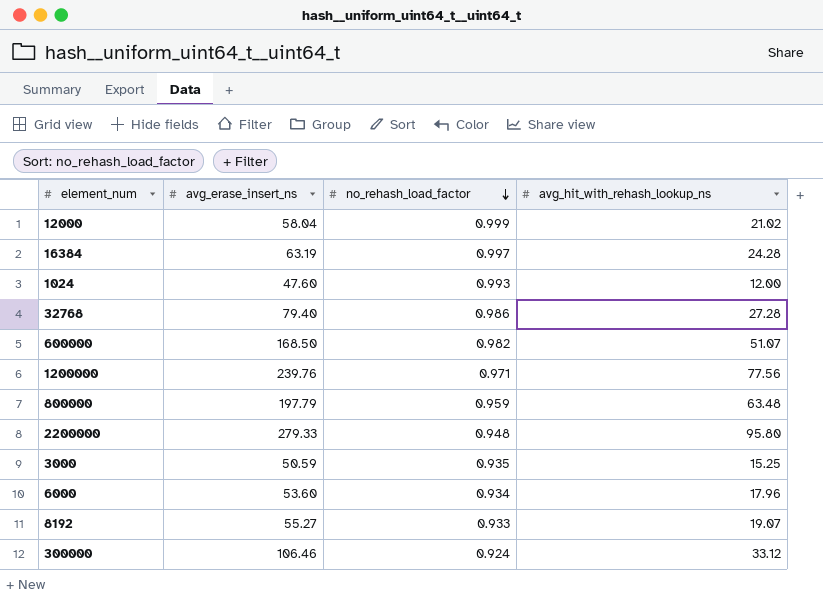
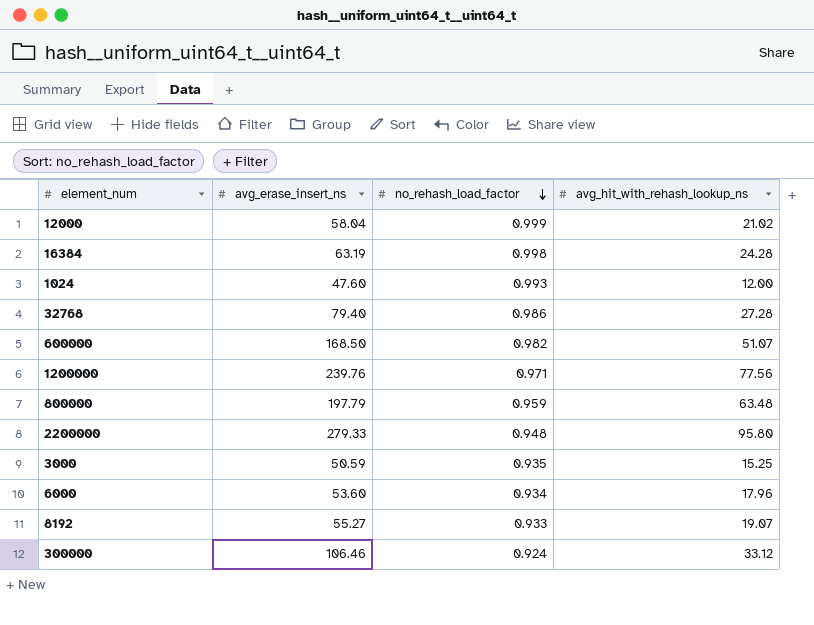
16384 | no_rehash_load_factor: 0.997 -> 0.998

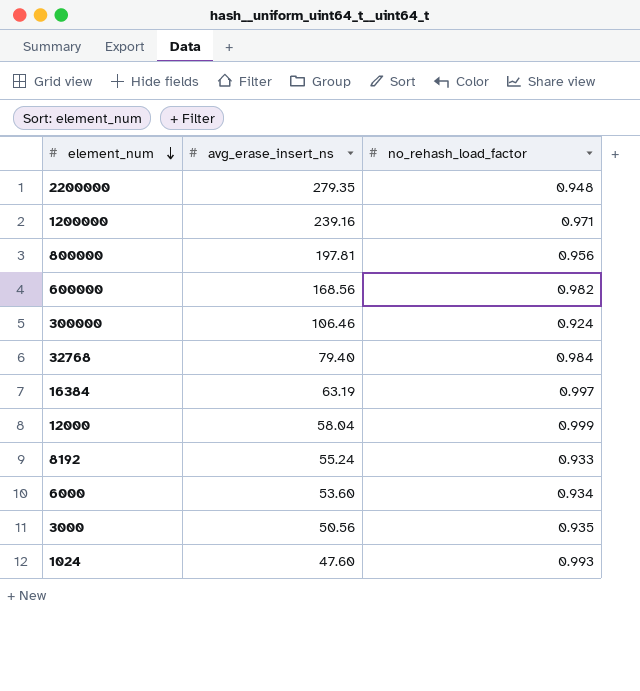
row order: no_rehash_load_factor descending -> element_num descending
column avg_hit_with_rehash_lookup_ns | position: 4 -> none
2200000 | avg_erase_insert_ns: 279.33 -> 279.35
1200000 | avg_erase_insert_ns: 239.76 -> 239.16
800000 | avg_erase_insert_ns: 197.79 -> 197.81
800000 | no_rehash_load_factor: 0.959 -> 0.956
600000 | avg_erase_insert_ns: 168.50 -> 168.56
32768 | no_rehash_load_factor: 0.986 -> 0.984
16384 | no_rehash_load_factor: 0.998 -> 0.997
8192 | avg_erase_insert_ns: 55.27 -> 55.24
3000 | avg_erase_insert_ns: 50.59 -> 50.56

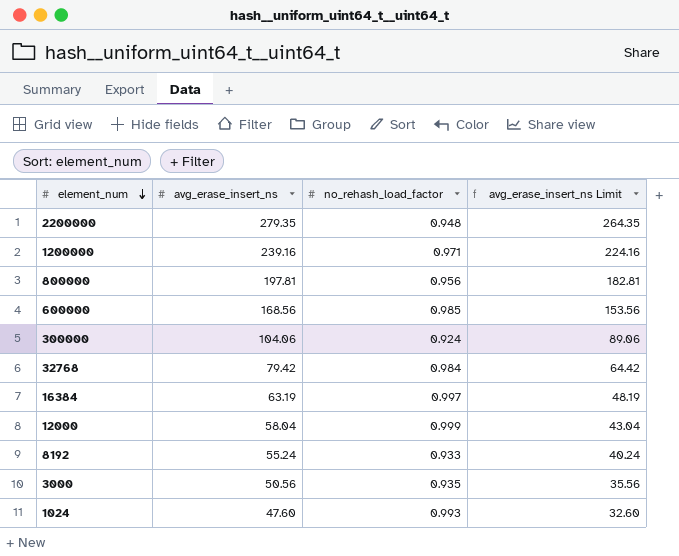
column avg_erase_insert_ns Limit | formula: none -> [avg_erase_insert_ns] - 15
row 6000: 53.60 | 0.934 -> none
600000 | no_rehash_load_factor: 0.982 -> 0.985
300000 | avg_erase_insert_ns: 106.46 -> 104.06
32768 | avg_erase_insert_ns: 79.40 -> 79.42

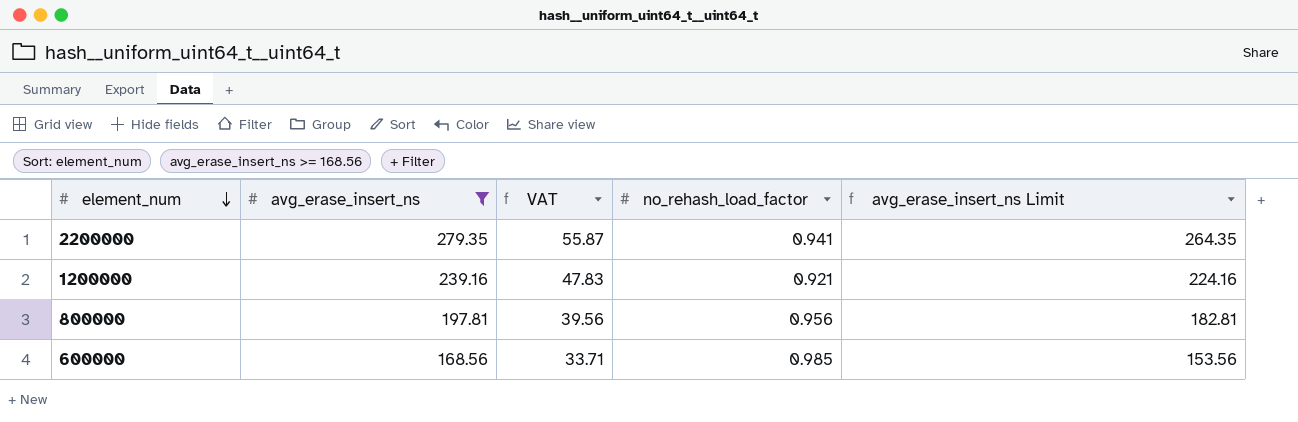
filter: none -> avg_erase_insert_ns >= 168.56
column VAT | formula: none -> [avg_erase_insert_ns] * 0.2
2200000 | no_rehash_load_factor: 0.948 -> 0.941
1200000 | no_rehash_load_factor: 0.971 -> 0.921

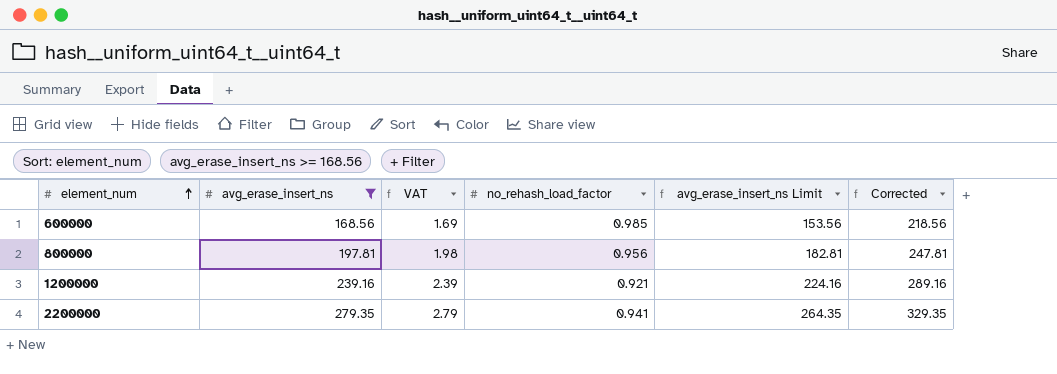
row order: element_num descending -> element_num ascending
column VAT | formula: [avg_erase_insert_ns] * 0.2 -> [avg_erase_insert_ns] * 0.01
column Corrected | formula: none -> [avg_erase_insert_ns] + 50

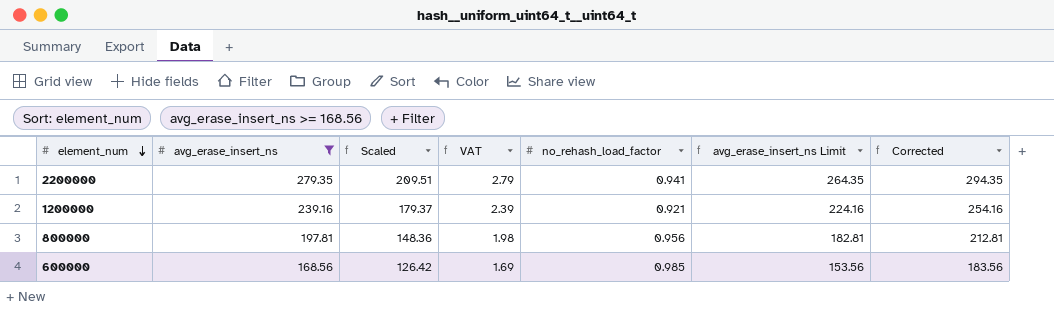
row order: element_num ascending -> element_num descending
column Scaled | formula: none -> [avg_erase_insert_ns] * 0.75
column Corrected | formula: [avg_erase_insert_ns] + 50 -> [avg_erase_insert_ns] + 15

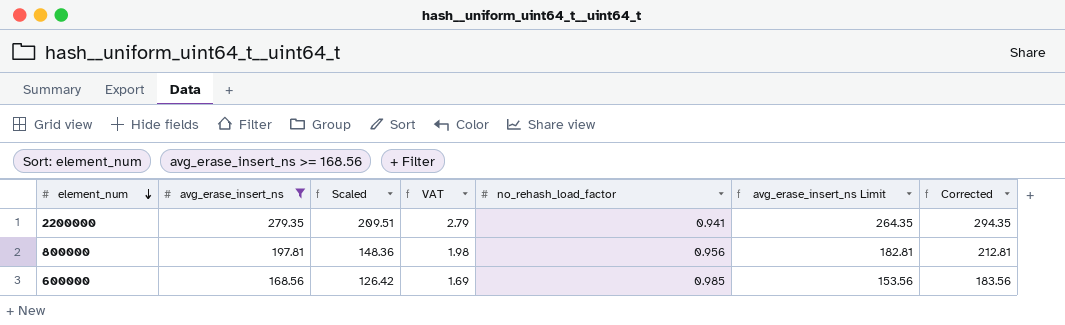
row 1200000: 239.16 | 179.37 | 2.39 | 0.921 | 224.16 | 254.16 -> none

